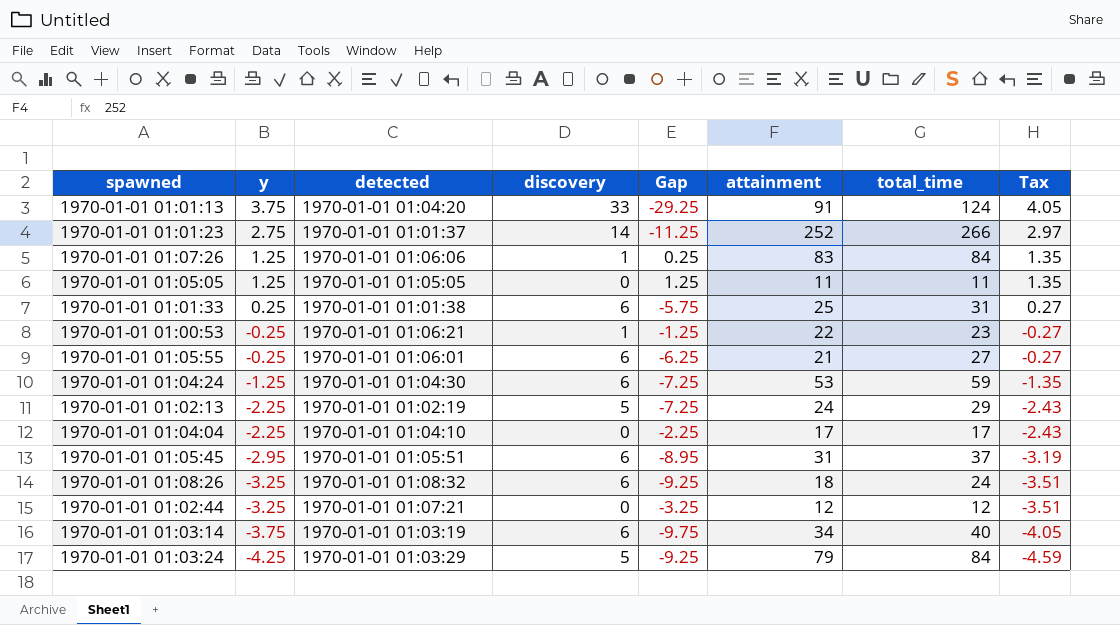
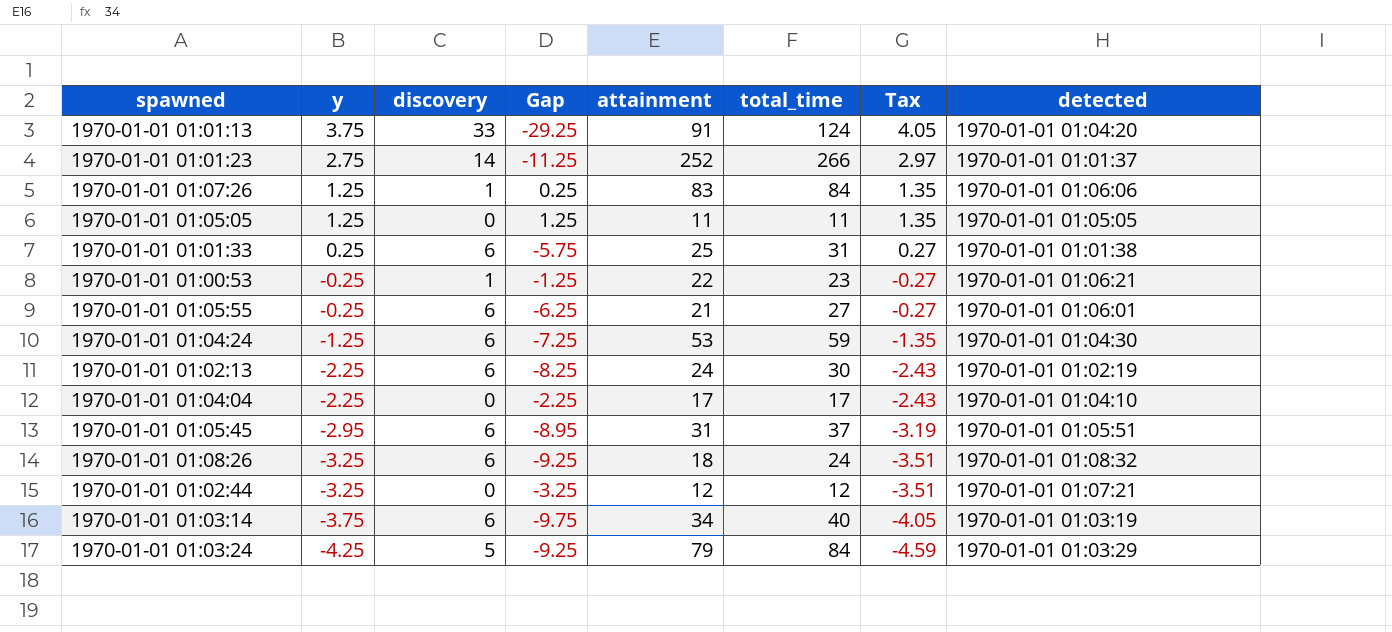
column detected | position: 3 -> 8
1970-01-01 01:02:13 | discovery: 5 -> 6
1970-01-01 01:02:13 | Gap: -7.25 -> -8.25
1970-01-01 01:02:13 | total_time: 29 -> 30

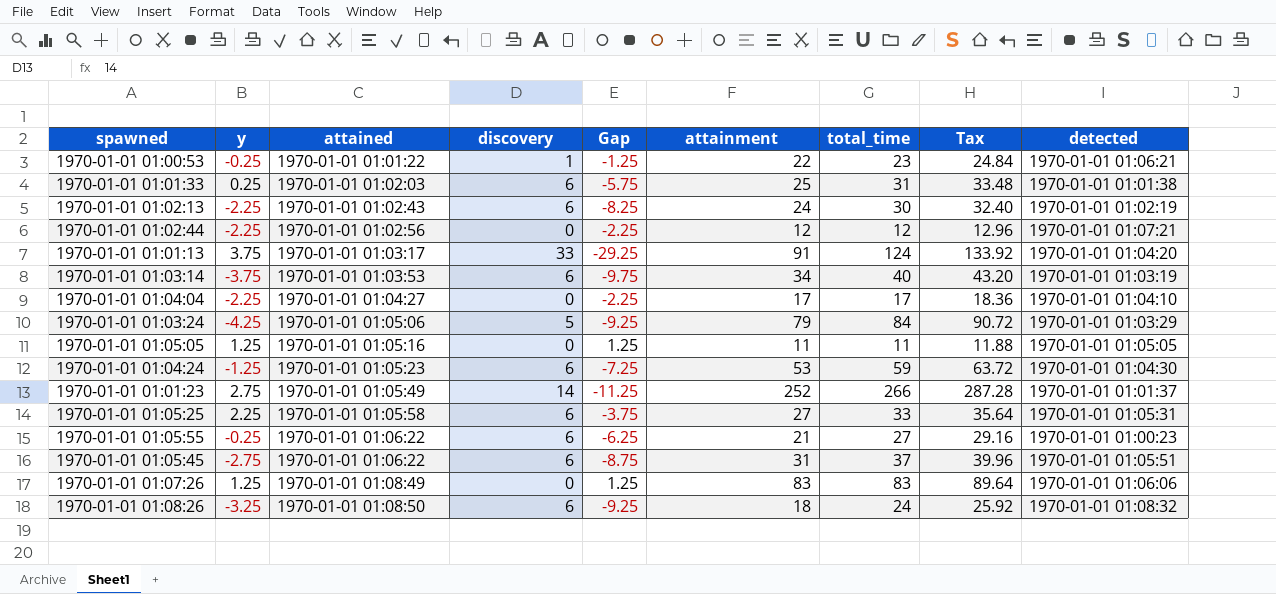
row order: y descending -> attained ascending
column attained | position: none -> 3
column Tax | formula: [y] * 1.08 -> [total_time] * 1.08
1970-01-01 01:02:44 | y: -3.25 -> -2.25
1970-01-01 01:02:44 | Gap: -3.25 -> -2.25
row 1970-01-01 01:05:25: none -> 2.25 | 1970-01-01 01:05:58 | 6 | -3.75 | 27 | 33 | 35.64 | 1970-01-01 01:05:31
1970-01-01 01:05:55 | detected: 1970-01-01 01:06:01 -> 1970-01-01 01:00:23
1970-01-01 01:05:45 | y: -2.95 -> -2.75
1970-01-01 01:05:45 | Gap: -8.95 -> -8.75
1970-01-01 01:07:26 | discovery: 1 -> 0
1970-01-01 01:07:26 | Gap: 0.25 -> 1.25
1970-01-01 01:07:26 | total_time: 84 -> 83

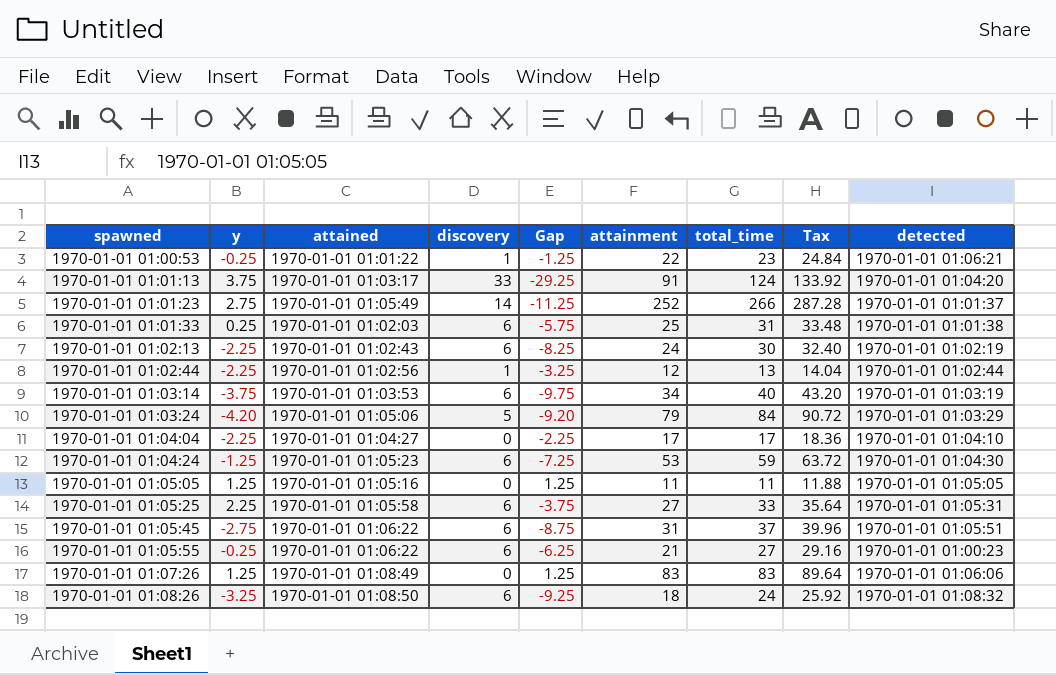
row order: attained ascending -> spawned ascending
1970-01-01 01:02:44 | discovery: 0 -> 1
1970-01-01 01:02:44 | Gap: -2.25 -> -3.25
1970-01-01 01:02:44 | total_time: 12 -> 13
1970-01-01 01:02:44 | Tax: 12.96 -> 14.04
1970-01-01 01:02:44 | detected: 1970-01-01 01:07:21 -> 1970-01-01 01:02:44
1970-01-01 01:03:24 | y: -4.25 -> -4.20
1970-01-01 01:03:24 | Gap: -9.25 -> -9.20

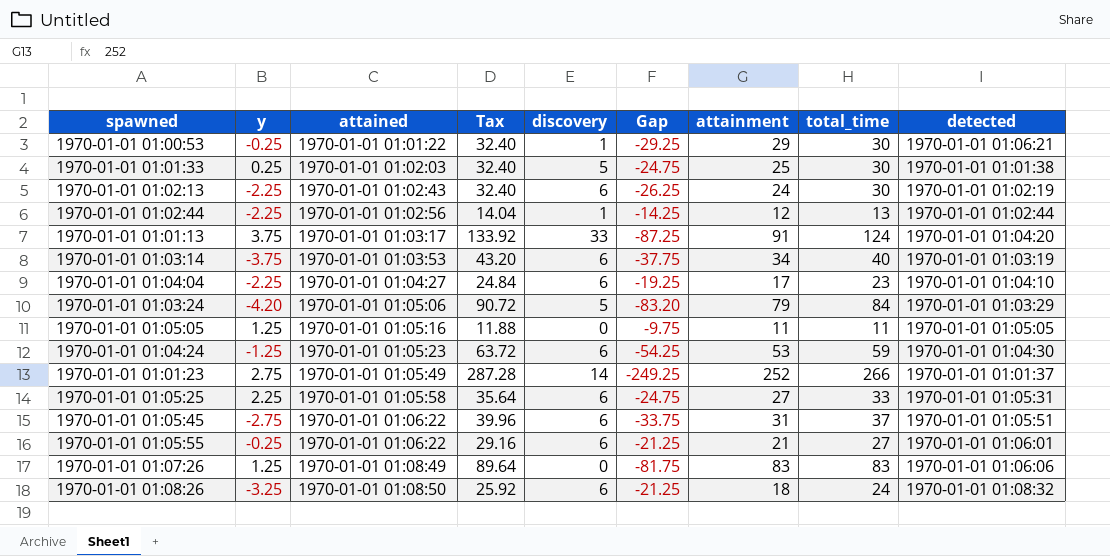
row order: spawned ascending -> attained ascending
column Tax | position: 8 -> 4
column Gap | formula: [y] - [discovery] -> [y] - [attainment]
1970-01-01 01:00:53 | Tax: 24.84 -> 32.40
1970-01-01 01:00:53 | attainment: 22 -> 29
1970-01-01 01:00:53 | total_time: 23 -> 30
1970-01-01 01:01:33 | Tax: 33.48 -> 32.40
1970-01-01 01:01:33 | discovery: 6 -> 5
1970-01-01 01:01:33 | total_time: 31 -> 30
1970-01-01 01:04:04 | Tax: 18.36 -> 24.84
1970-01-01 01:04:04 | discovery: 0 -> 6
1970-01-01 01:04:04 | total_time: 17 -> 23
1970-01-01 01:05:55 | detected: 1970-01-01 01:00:23 -> 1970-01-01 01:06:01

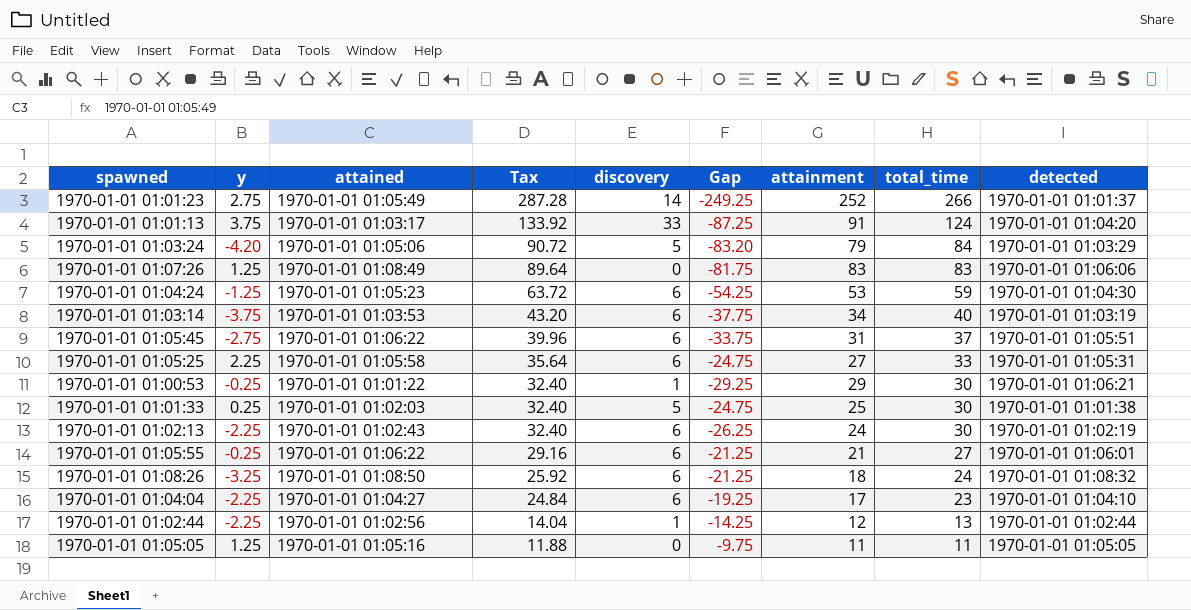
row order: attained ascending -> Tax descending

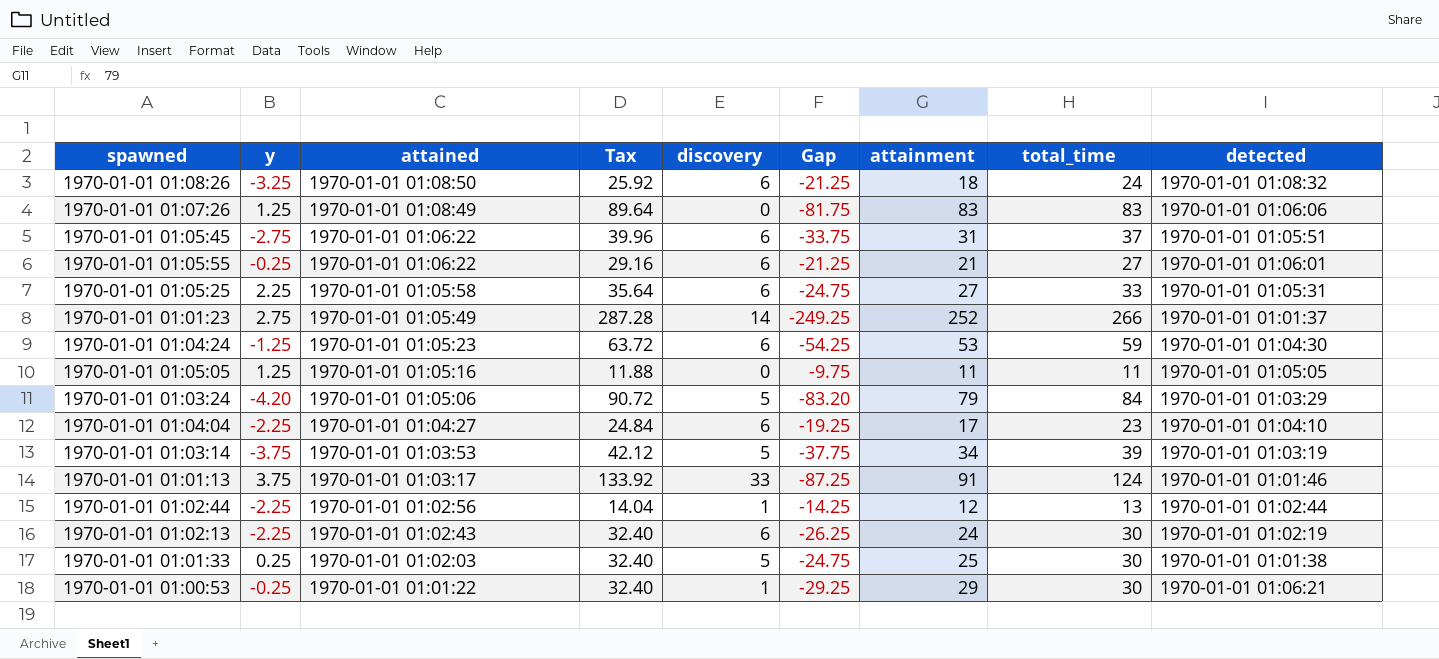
row order: Tax descending -> attained descending
1970-01-01 01:03:14 | Tax: 43.20 -> 42.12
1970-01-01 01:03:14 | discovery: 6 -> 5
1970-01-01 01:03:14 | total_time: 40 -> 39
1970-01-01 01:01:13 | detected: 1970-01-01 01:04:20 -> 1970-01-01 01:01:46

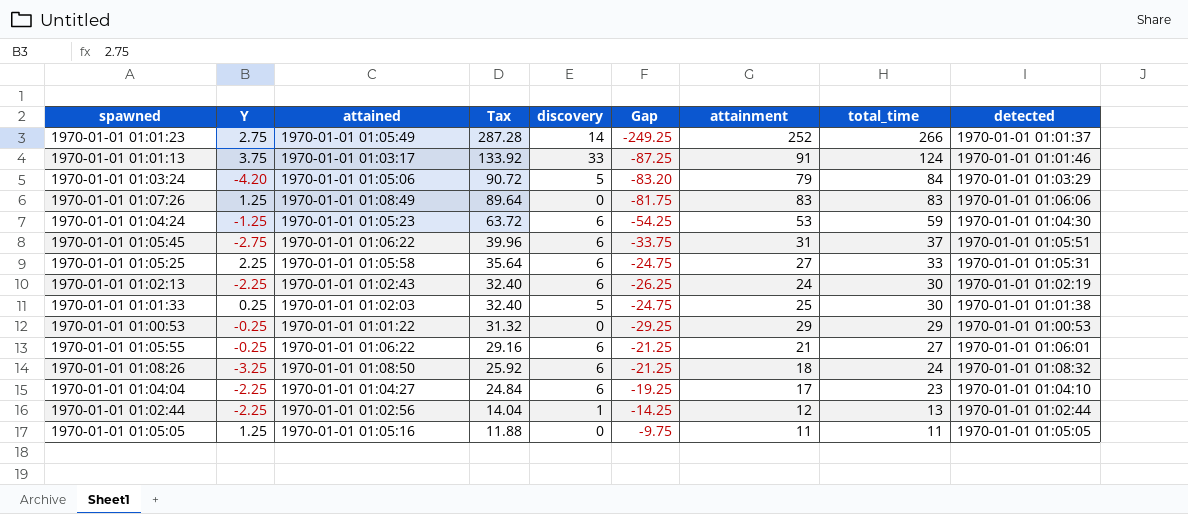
row order: attained descending -> Tax descending
column name: y -> Y
row 1970-01-01 01:03:14: -3.75 | 1970-01-01 01:03:53 | 42.12 | 5 | -37.75 | 34 | 39 | 1970-01-01 01:03:19 -> none
1970-01-01 01:00:53 | Tax: 32.40 -> 31.32
1970-01-01 01:00:53 | discovery: 1 -> 0
1970-01-01 01:00:53 | total_time: 30 -> 29
1970-01-01 01:00:53 | detected: 1970-01-01 01:06:21 -> 1970-01-01 01:00:53

